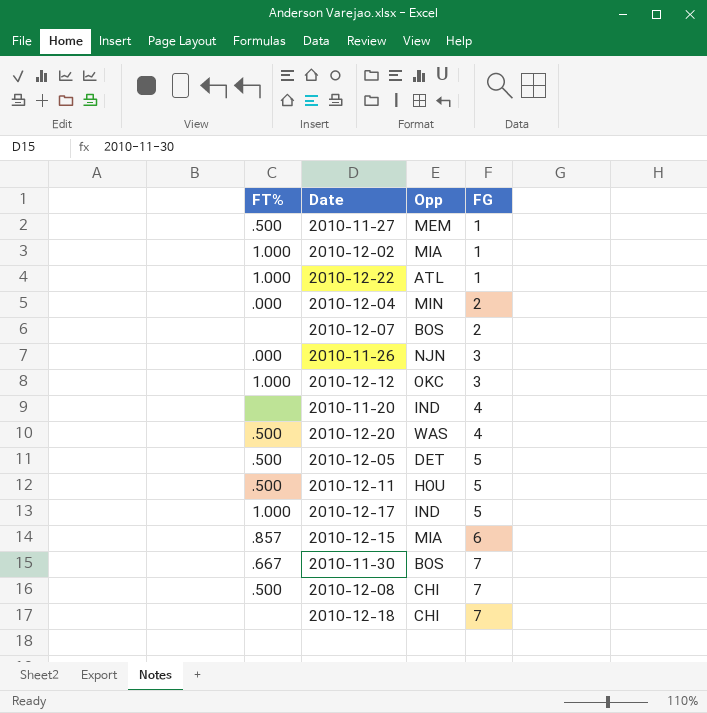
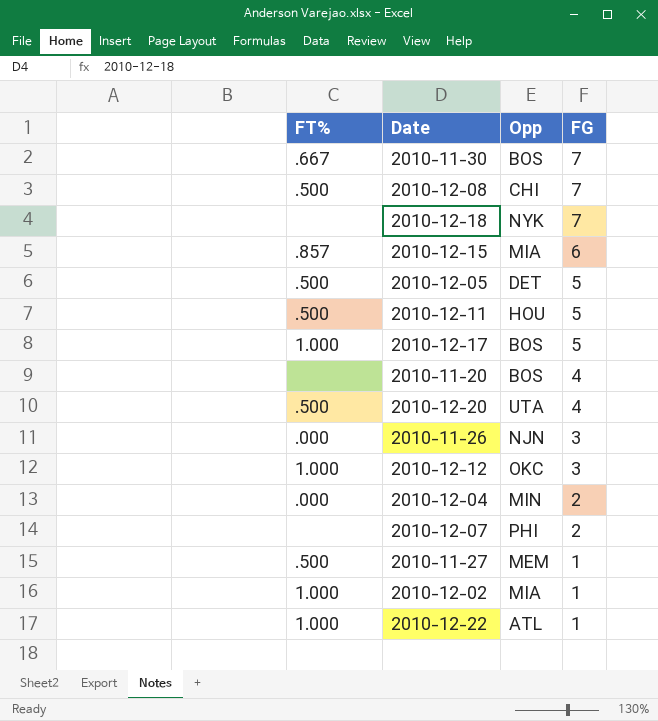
row order: FG ascending -> FG descending
2010-12-18 | Opp: CHI -> NYK
2010-12-17 | Opp: IND -> BOS
2010-11-20 | Opp: IND -> BOS
2010-12-20 | Opp: WAS -> UTA
2010-12-07 | Opp: BOS -> PHI

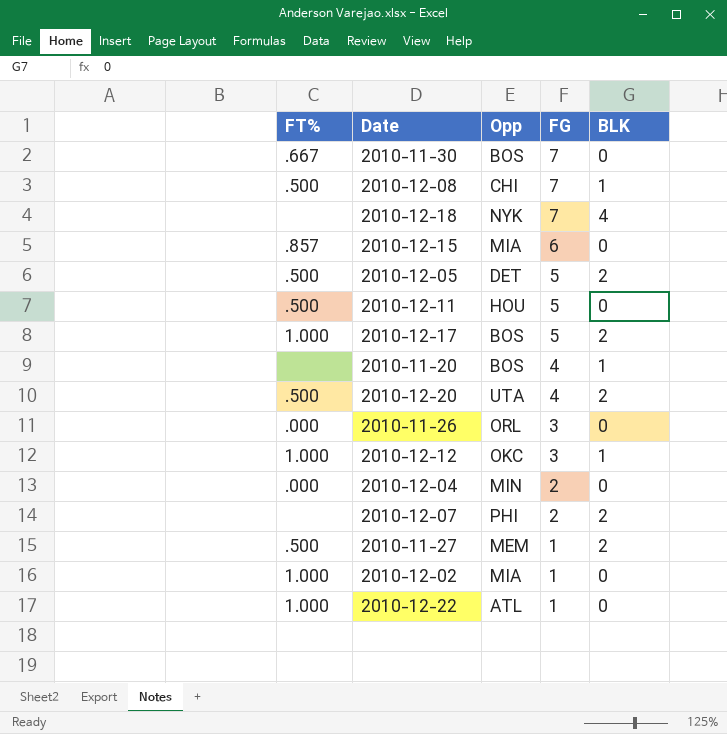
column BLK | position: none -> 5
2010-11-26 | Opp: NJN -> ORL

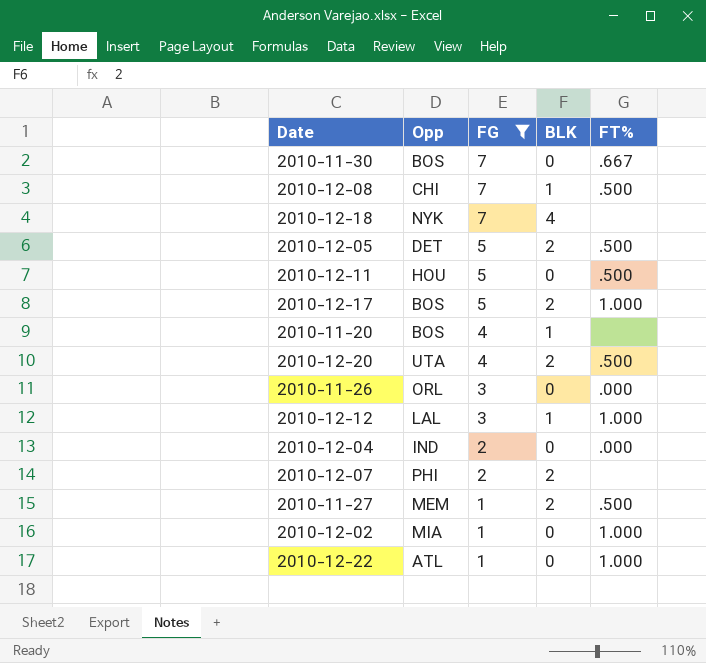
filter: none -> FG != 6
column FT% | position: 1 -> 5
2010-12-12 | Opp: OKC -> LAL
2010-12-04 | Opp: MIN -> IND

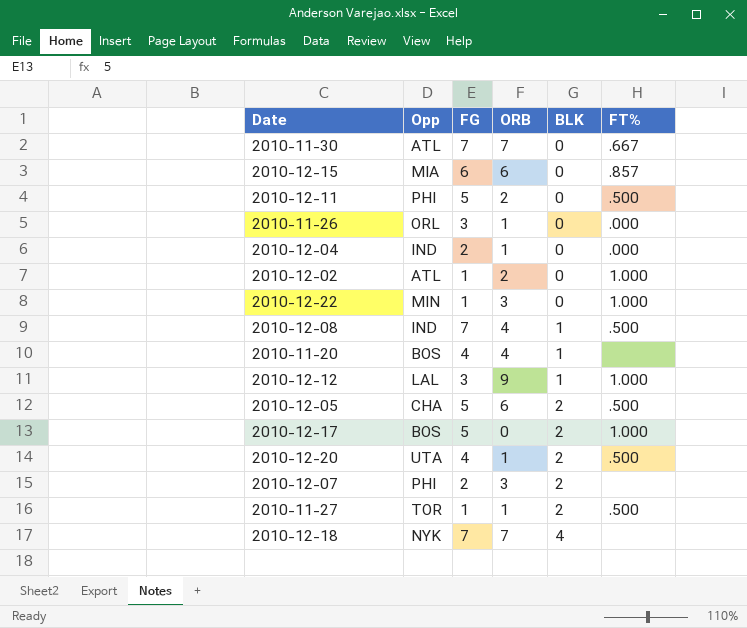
filter: FG != 6 -> none
row order: FG descending -> BLK ascending
column ORB | position: none -> 4
2010-11-30 | Opp: BOS -> ATL
2010-12-11 | Opp: HOU -> PHI
2010-12-02 | Opp: MIA -> ATL
2010-12-22 | Opp: ATL -> MIN
2010-12-08 | Opp: CHI -> IND
2010-12-05 | Opp: DET -> CHA
2010-11-27 | Opp: MEM -> TOR

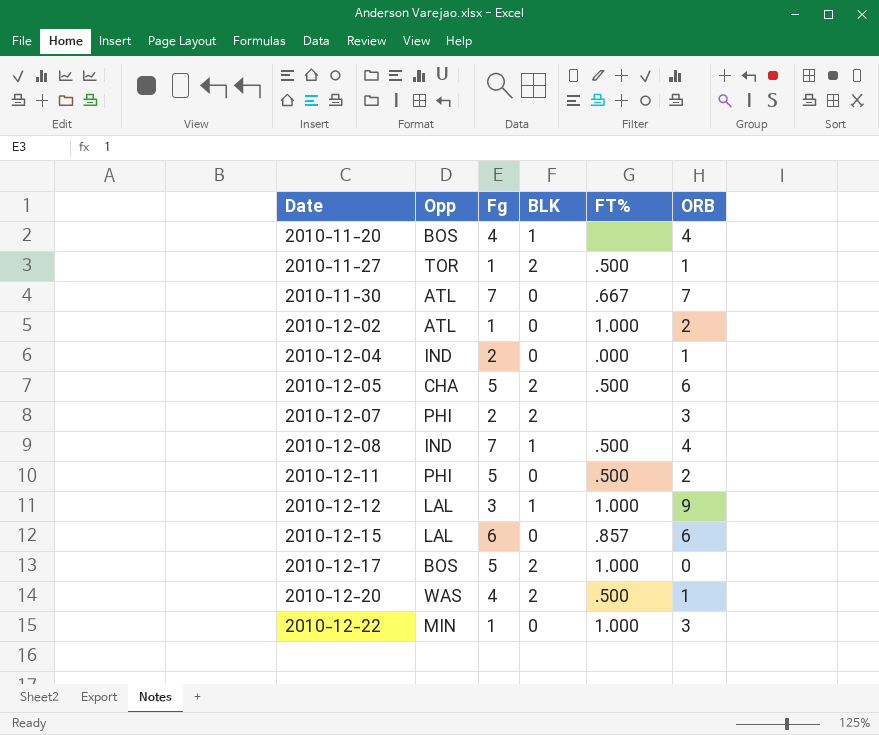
row order: BLK ascending -> Date ascending
column name: FG -> Fg
column ORB | position: 4 -> 6
row 2010-11-26: ORL | 3 | 1 | 0 | .000 -> none
row 2010-12-18: NYK | 7 | 7 | 4 | none -> none
2010-12-15 | Opp: MIA -> LAL
2010-12-20 | Opp: UTA -> WAS

